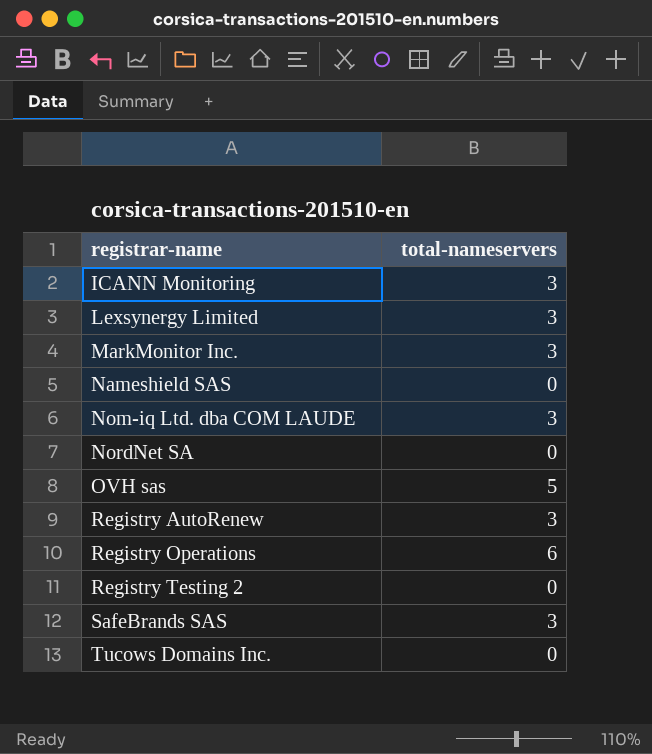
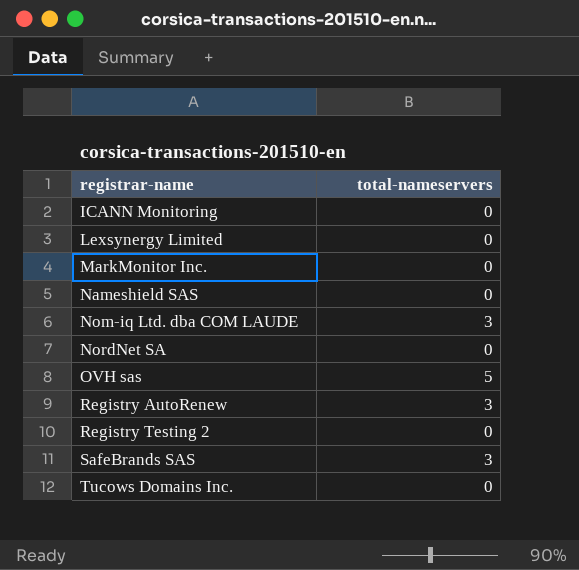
row Registry Operations: 6 -> none
ICANN Monitoring | total-nameservers: 3 -> 0
Lexsynergy Limited | total-nameservers: 3 -> 0
MarkMonitor Inc. | total-nameservers: 3 -> 0

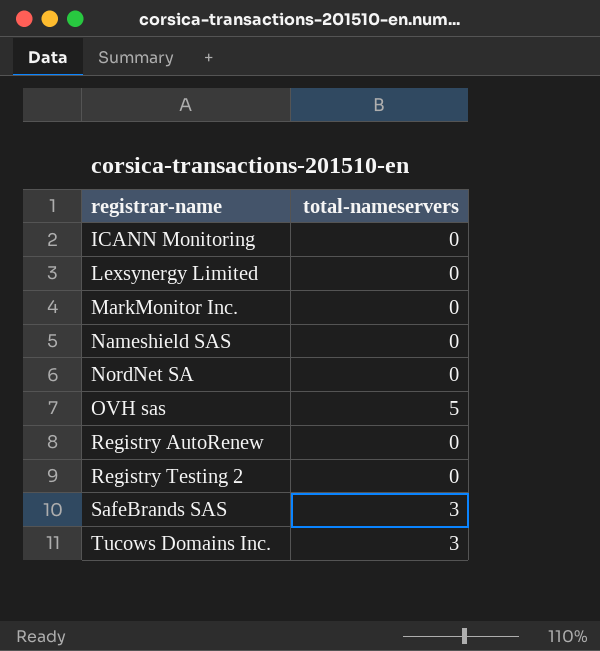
row Nom-iq Ltd. dba COM LAUDE: 3 -> none
Registry AutoRenew | total-nameservers: 3 -> 0
Tucows Domains Inc. | total-nameservers: 0 -> 3

